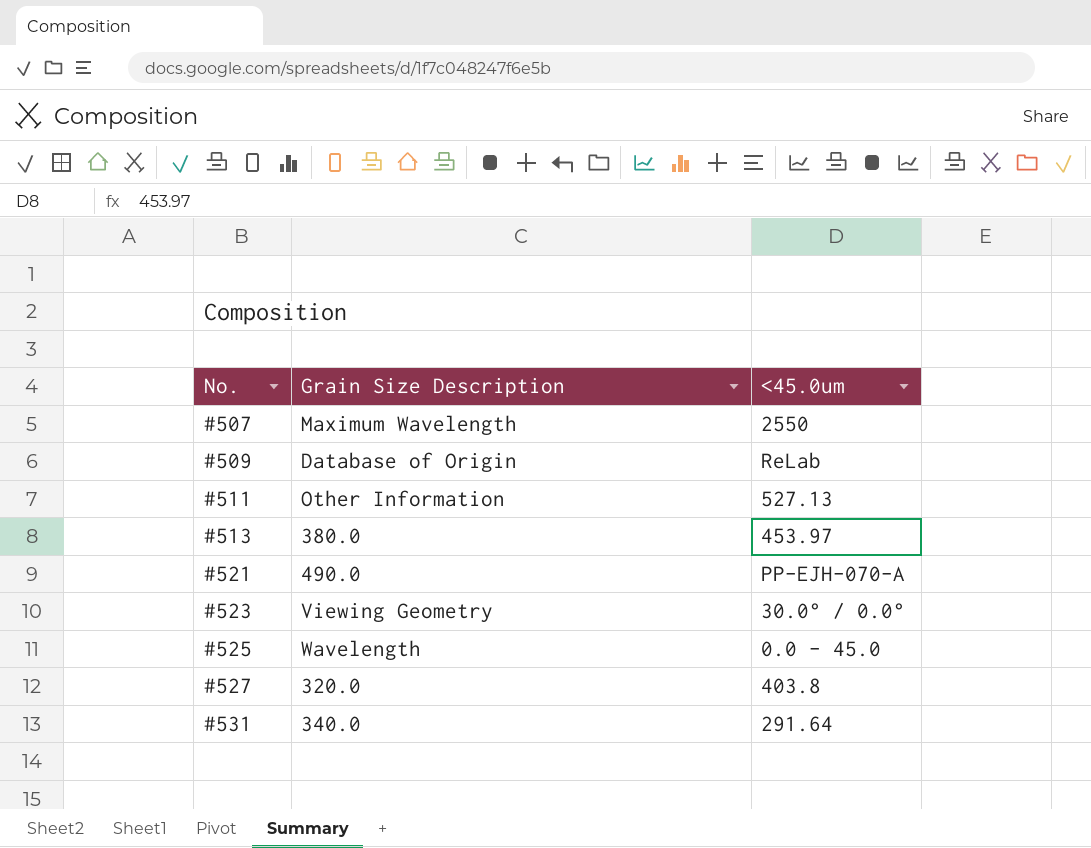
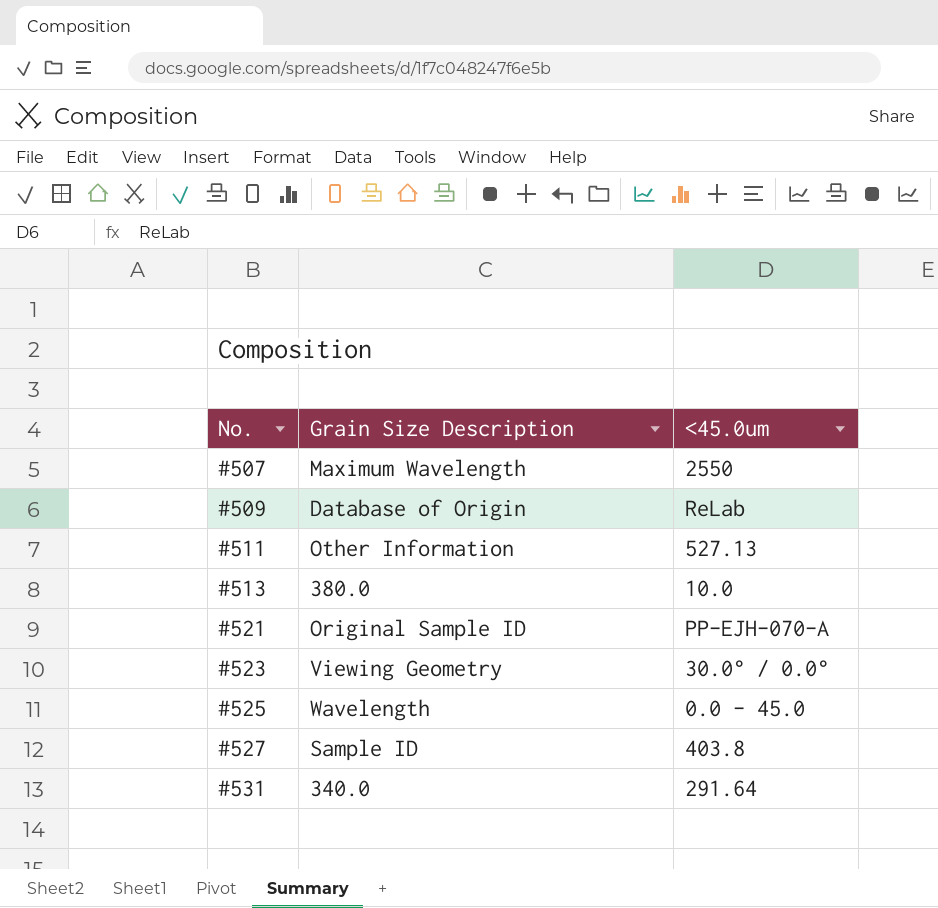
#513 | <45.0um: 453.97 -> 10.0
#521 | Grain Size Description: 490.0 -> Original Sample ID
#527 | Grain Size Description: 320.0 -> Sample ID

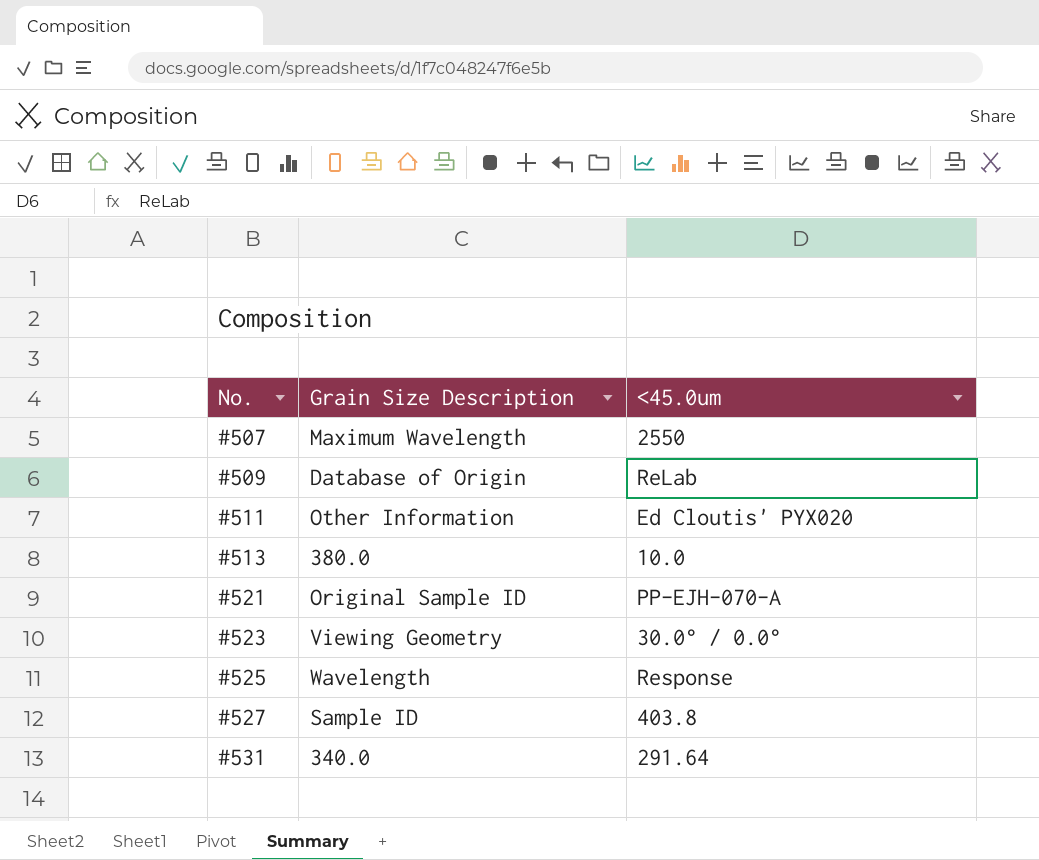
#511 | <45.0um: 527.13 -> Ed Cloutis' PYX020
#525 | <45.0um: 0.0 - 45.0 -> Response

